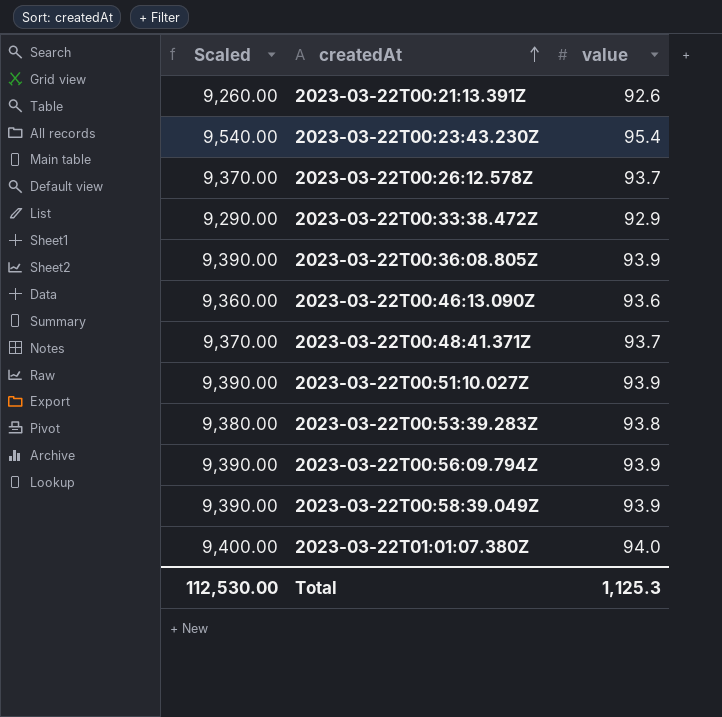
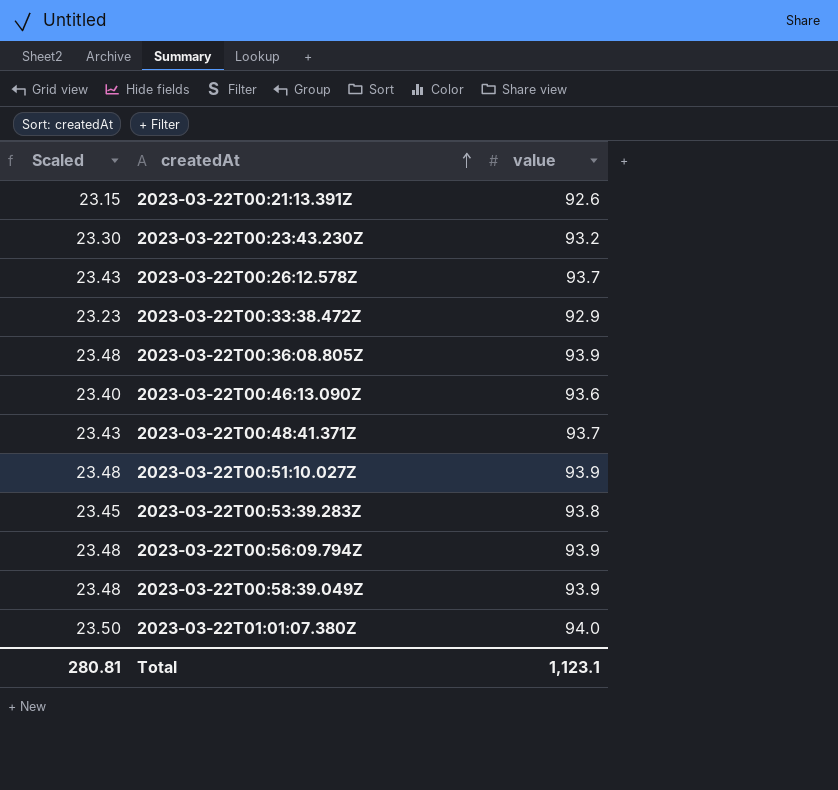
column Scaled | formula: [value] * 100 -> [value] * 0.25
2023-03-22T00:23:43.230Z | value: 95.4 -> 93.2
Total | Scaled: 112,530.00 -> 280.81
Total | value: 1,125.3 -> 1,123.1

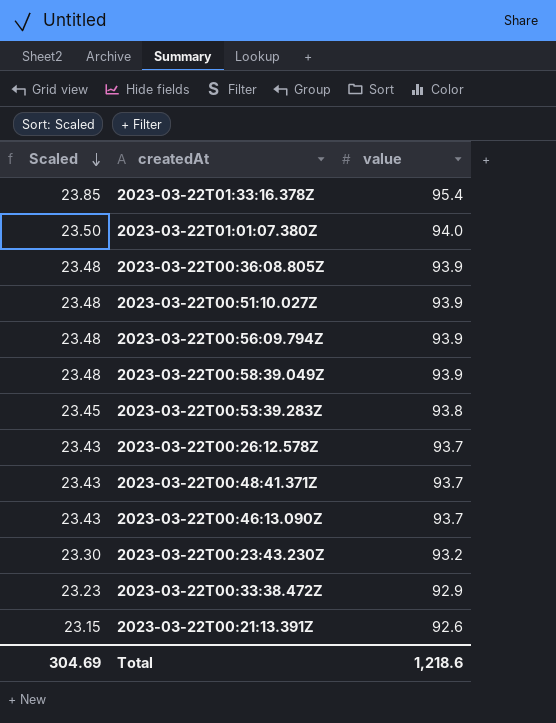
row order: createdAt ascending -> Scaled descending
row 2023-03-22T01:33:16.378Z: none -> 23.85 | 95.4
2023-03-22T00:46:13.090Z | Scaled: 23.40 -> 23.43
2023-03-22T00:46:13.090Z | value: 93.6 -> 93.7
Total | Scaled: 280.81 -> 304.69
Total | value: 1,123.1 -> 1,218.6

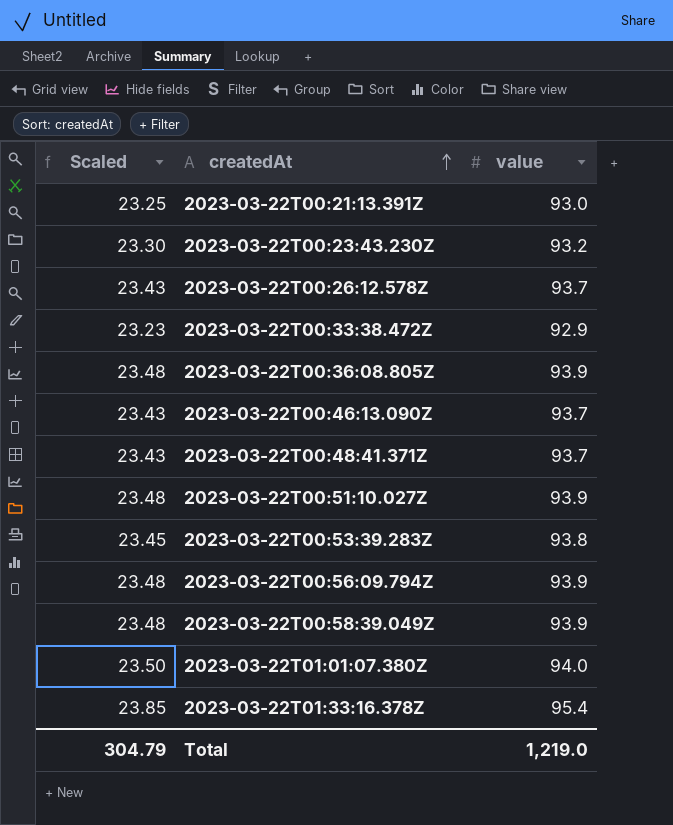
row order: Scaled descending -> createdAt ascending
2023-03-22T00:21:13.391Z | Scaled: 23.15 -> 23.25
2023-03-22T00:21:13.391Z | value: 92.6 -> 93.0
Total | Scaled: 304.69 -> 304.79
Total | value: 1,218.6 -> 1,219.0

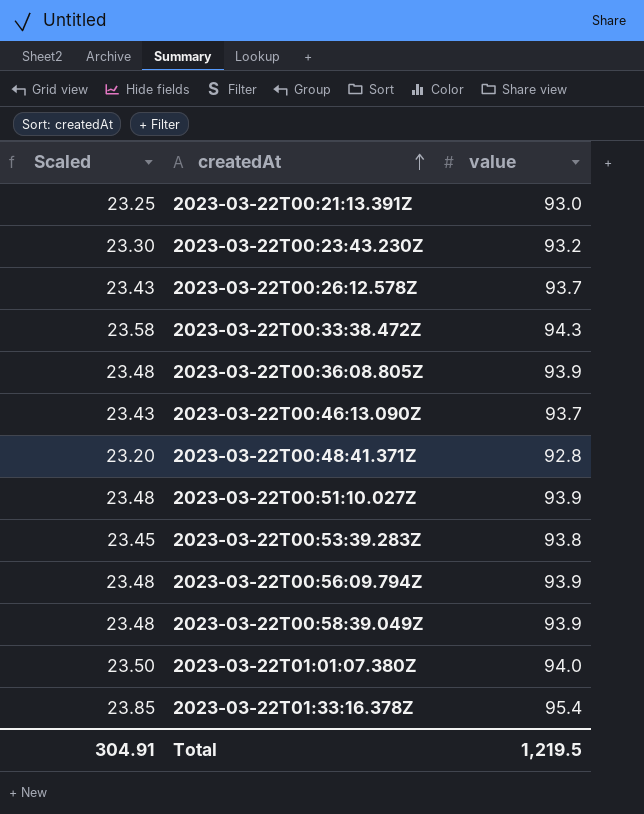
2023-03-22T00:33:38.472Z | Scaled: 23.23 -> 23.58
2023-03-22T00:33:38.472Z | value: 92.9 -> 94.3
2023-03-22T00:48:41.371Z | Scaled: 23.43 -> 23.20
2023-03-22T00:48:41.371Z | value: 93.7 -> 92.8
Total | Scaled: 304.79 -> 304.91
Total | value: 1,219.0 -> 1,219.5

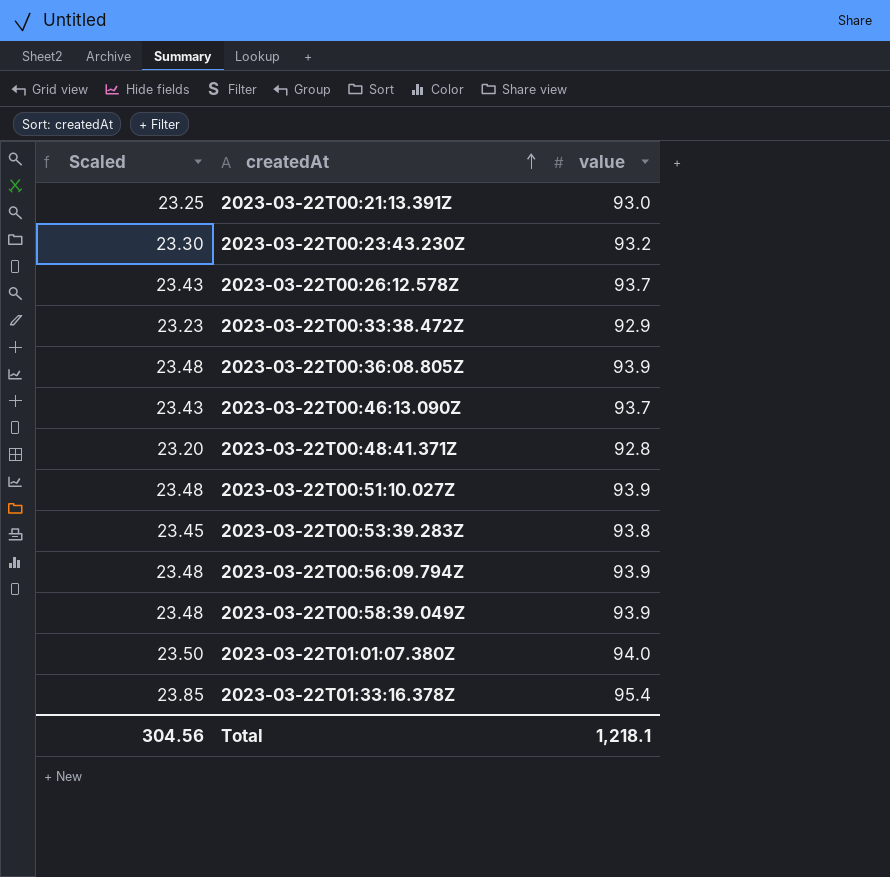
2023-03-22T00:33:38.472Z | Scaled: 23.58 -> 23.23
2023-03-22T00:33:38.472Z | value: 94.3 -> 92.9
Total | Scaled: 304.91 -> 304.56
Total | value: 1,219.5 -> 1,218.1

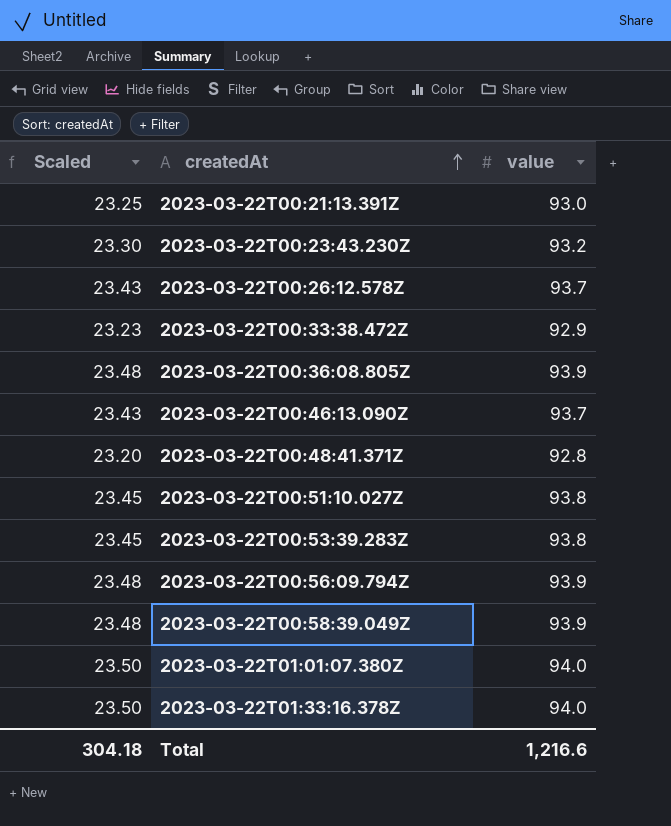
2023-03-22T00:51:10.027Z | Scaled: 23.48 -> 23.45
2023-03-22T00:51:10.027Z | value: 93.9 -> 93.8
2023-03-22T01:33:16.378Z | Scaled: 23.85 -> 23.50
2023-03-22T01:33:16.378Z | value: 95.4 -> 94.0
Total | Scaled: 304.56 -> 304.18
Total | value: 1,218.1 -> 1,216.6

